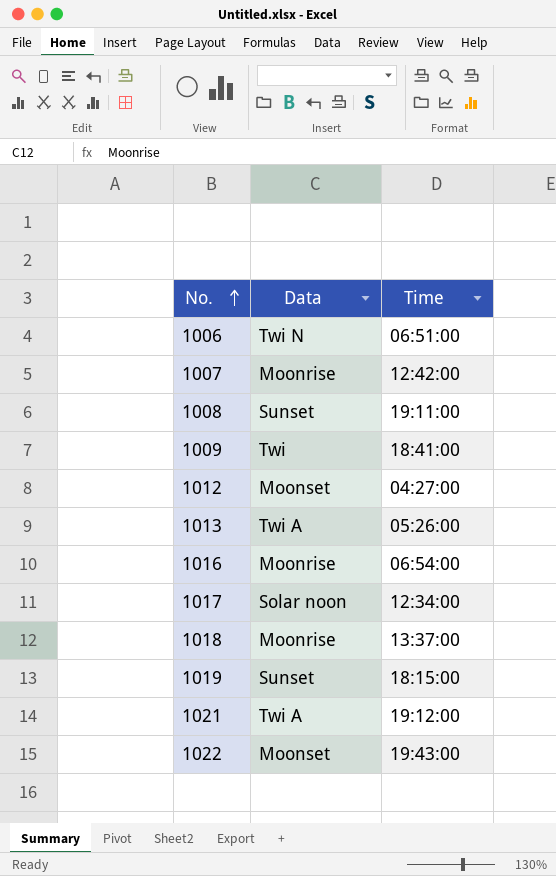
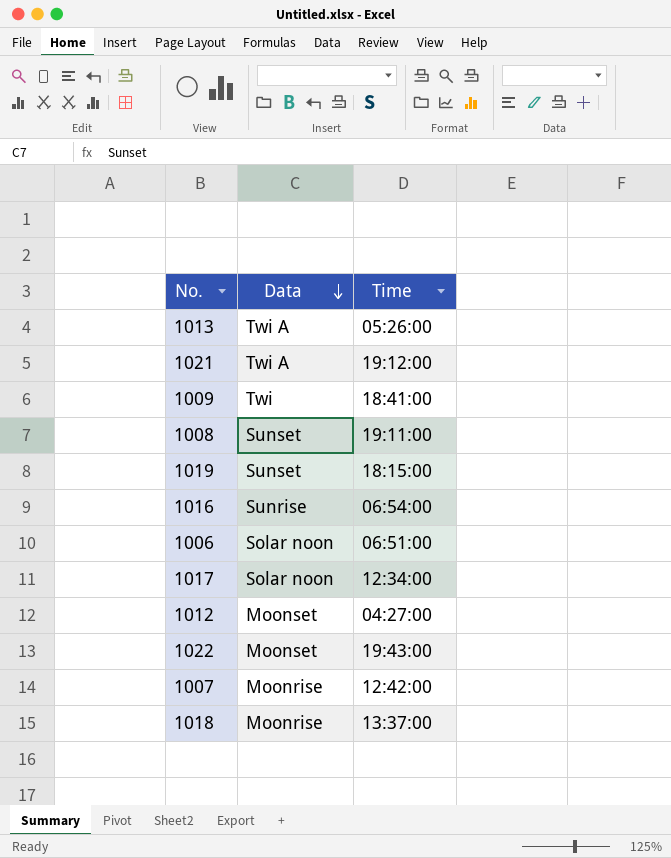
row order: No. ascending -> Data descending
1016 | Data: Moonrise -> Sunrise
1006 | Data: Twi N -> Solar noon

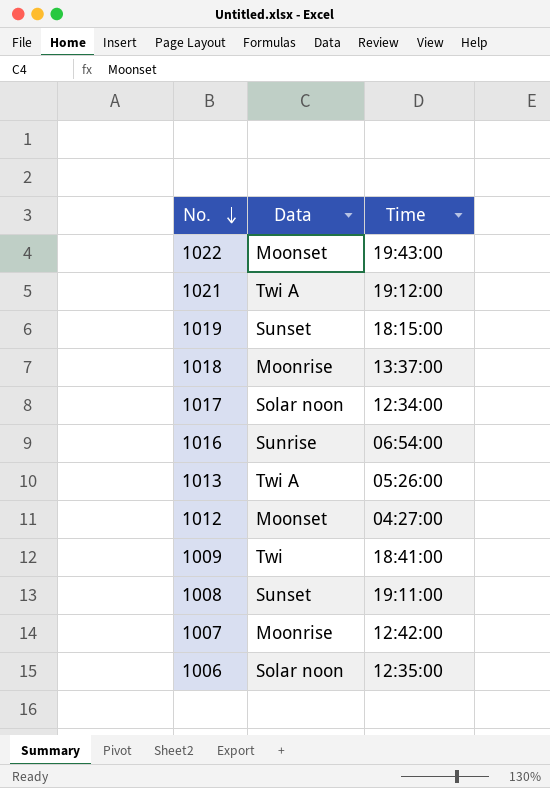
row order: Data descending -> No. descending
1006 | Time: 06:51:00 -> 12:35:00

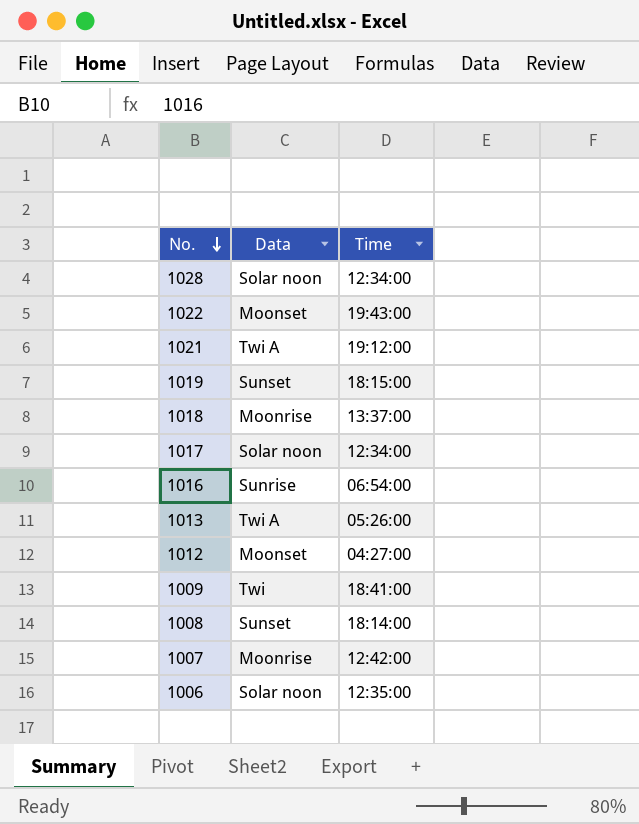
row 1028: none -> Solar noon | 12:34:00
1008 | Time: 19:11:00 -> 18:14:00

